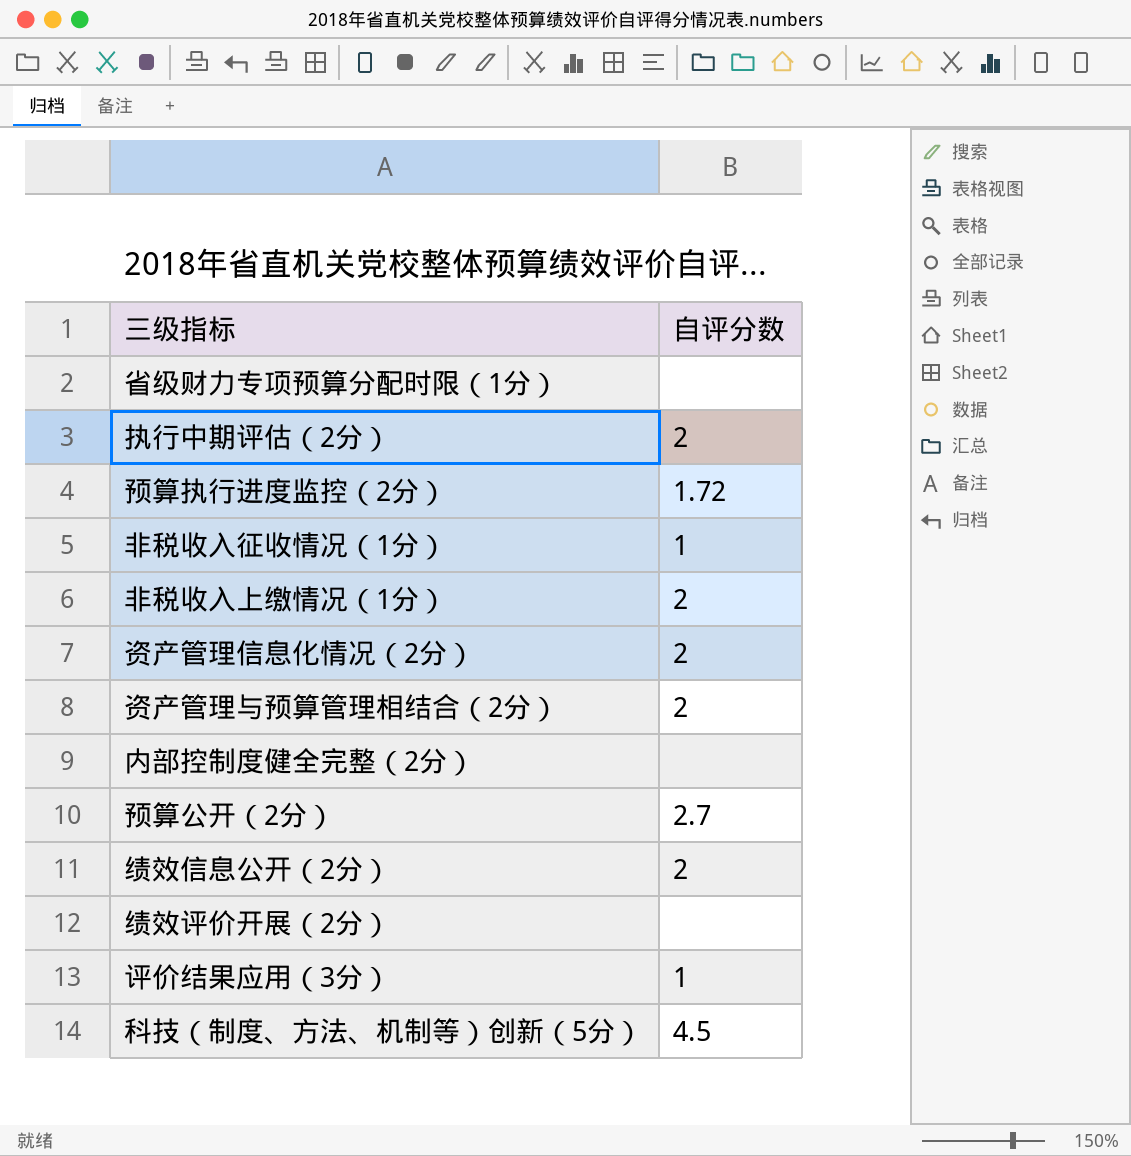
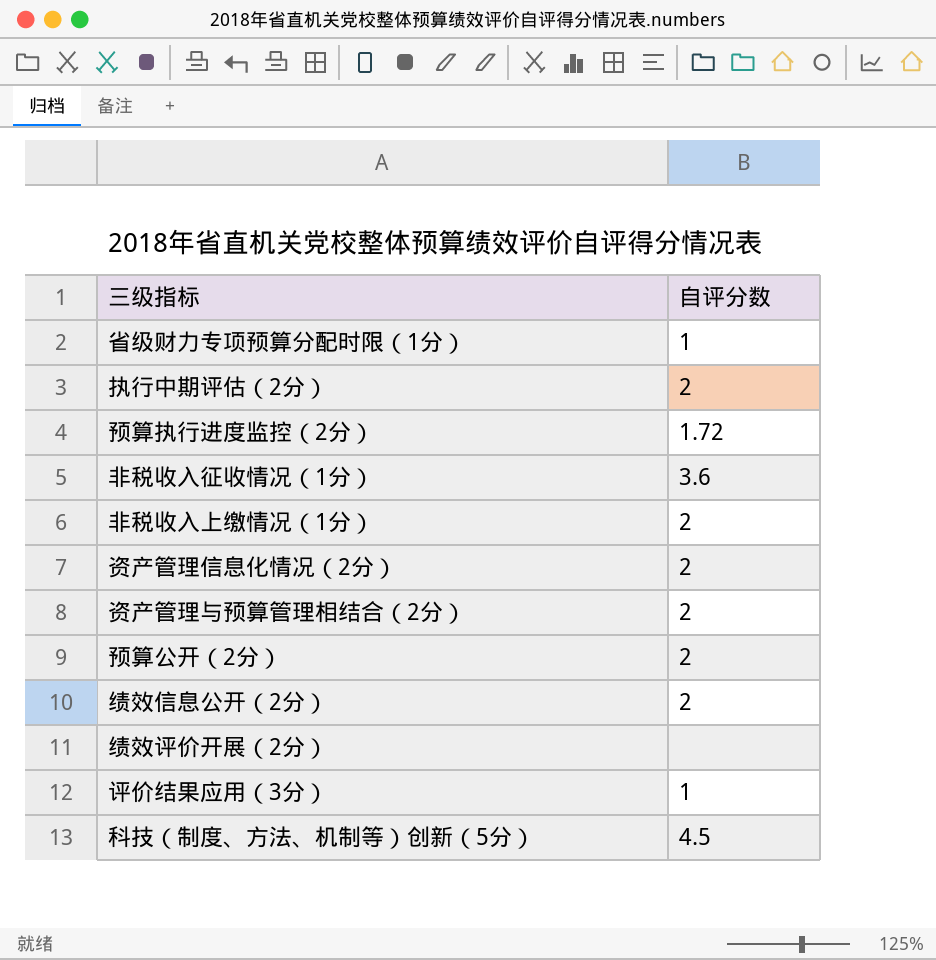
row 内部控制度健全完整（2分）: none -> none
省级财力专项预算分配时限（1分） | 自评分数: none -> 1
非税收入征收情况（1分） | 自评分数: 1 -> 3.6
预算公开（2分） | 自评分数: 2.7 -> 2

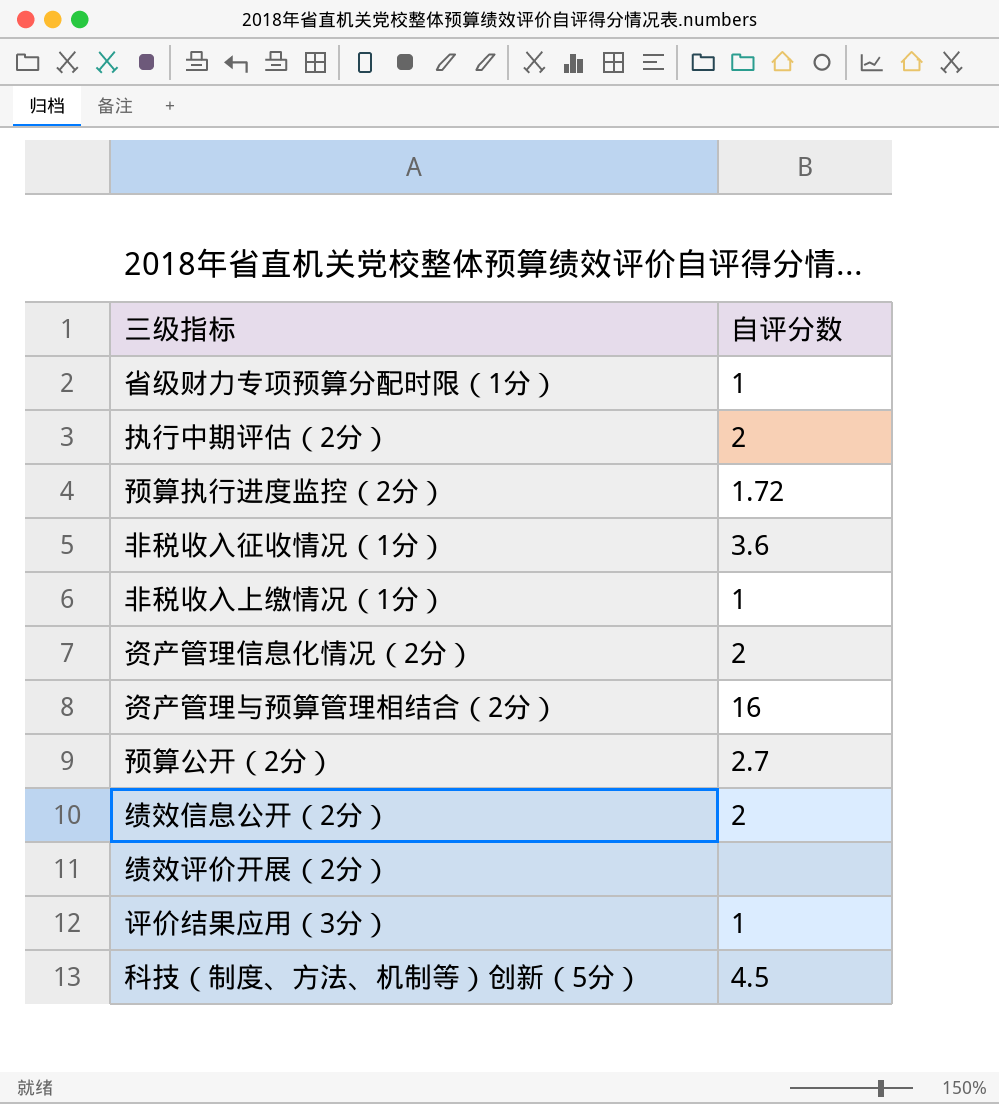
非税收入上缴情况（1分） | 自评分数: 2 -> 1
资产管理与预算管理相结合（2分） | 自评分数: 2 -> 16
预算公开（2分） | 自评分数: 2 -> 2.7

